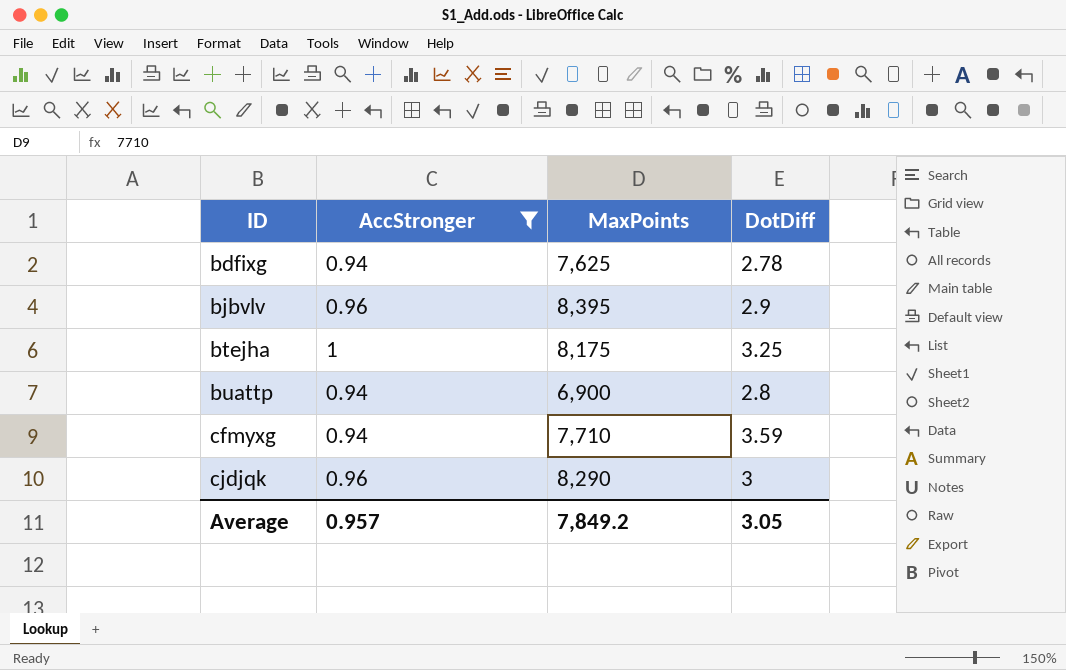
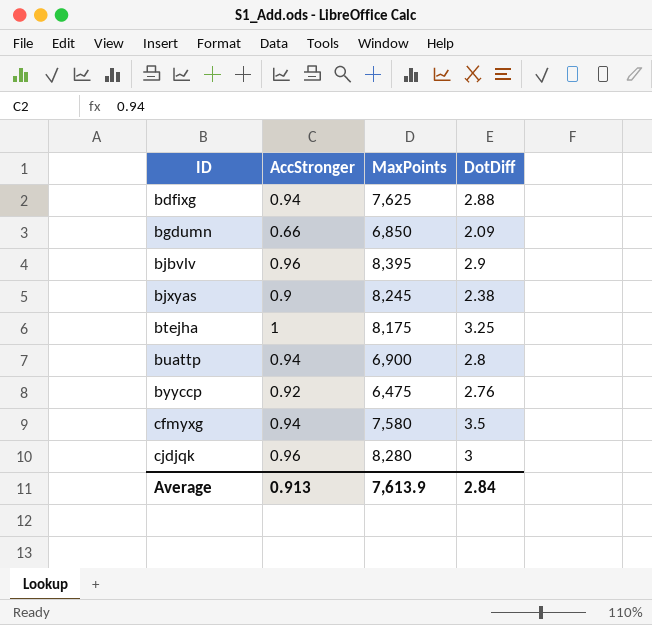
filter: AccStronger >= 0.94 -> none
bdfixg | DotDiff: 2.78 -> 2.88
cfmyxg | MaxPoints: 7,710 -> 7,580
cfmyxg | DotDiff: 3.59 -> 3.5
cjdjqk | MaxPoints: 8,290 -> 8,280
Average | AccStronger: 0.957 -> 0.913
Average | MaxPoints: 7,849.2 -> 7,613.9
Average | DotDiff: 3.05 -> 2.84

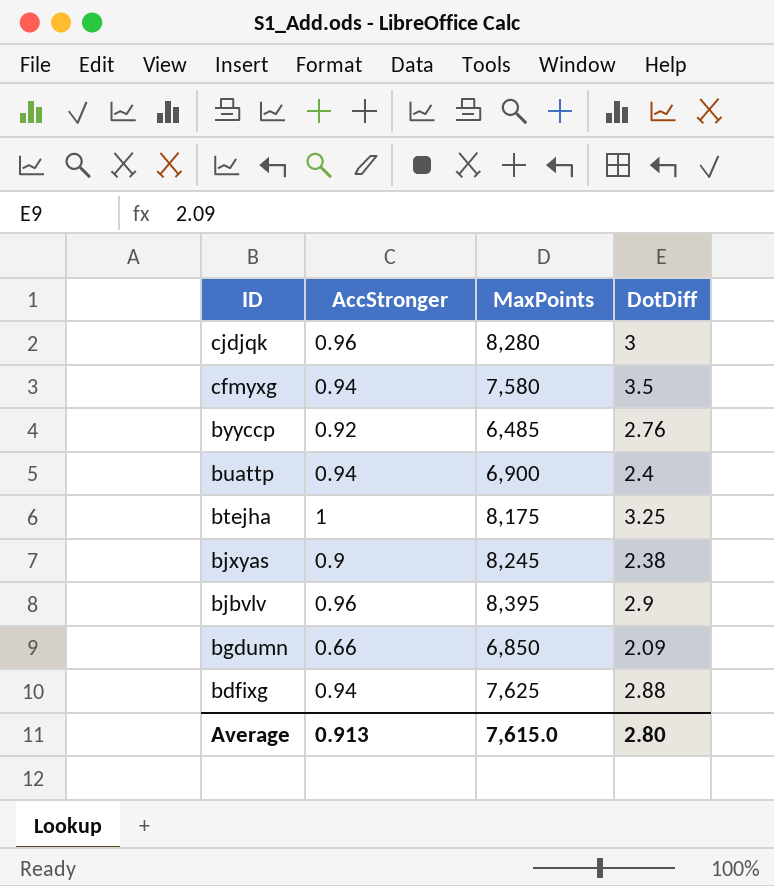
row order: ID ascending -> ID descending
byyccp | MaxPoints: 6,475 -> 6,485
buattp | DotDiff: 2.8 -> 2.4
Average | MaxPoints: 7,613.9 -> 7,615.0
Average | DotDiff: 2.84 -> 2.80

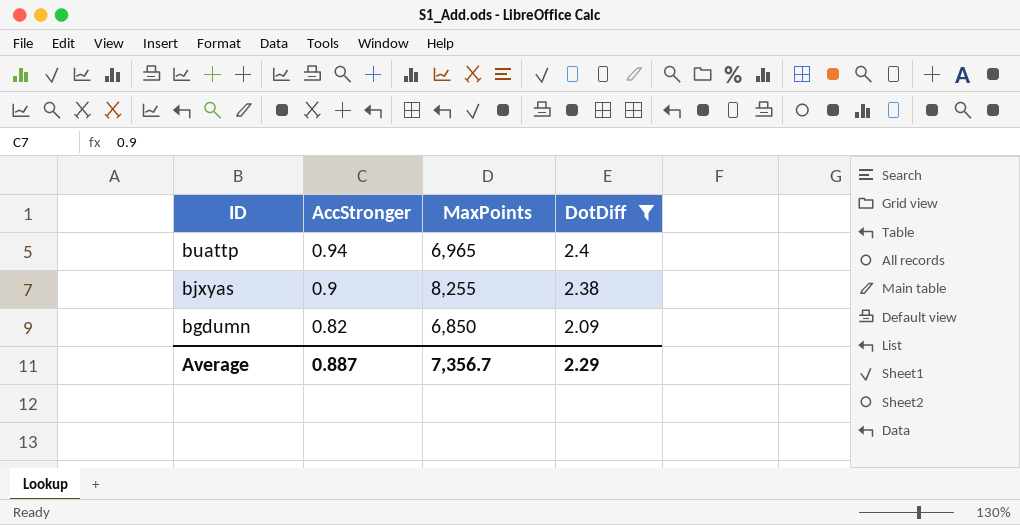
filter: none -> DotDiff <= 2.4
buattp | MaxPoints: 6,900 -> 6,965
bjxyas | MaxPoints: 8,245 -> 8,255
bgdumn | AccStronger: 0.66 -> 0.82
Average | AccStronger: 0.913 -> 0.887
Average | MaxPoints: 7,615.0 -> 7,356.7
Average | DotDiff: 2.80 -> 2.29

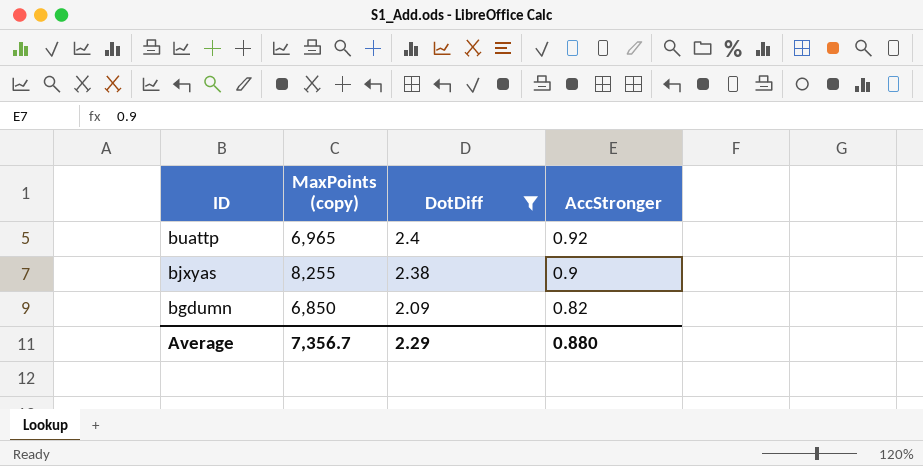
column name: MaxPoints -> MaxPoints (copy)
column AccStronger | position: 2 -> 4
buattp | AccStronger: 0.94 -> 0.92
Average | AccStronger: 0.887 -> 0.880

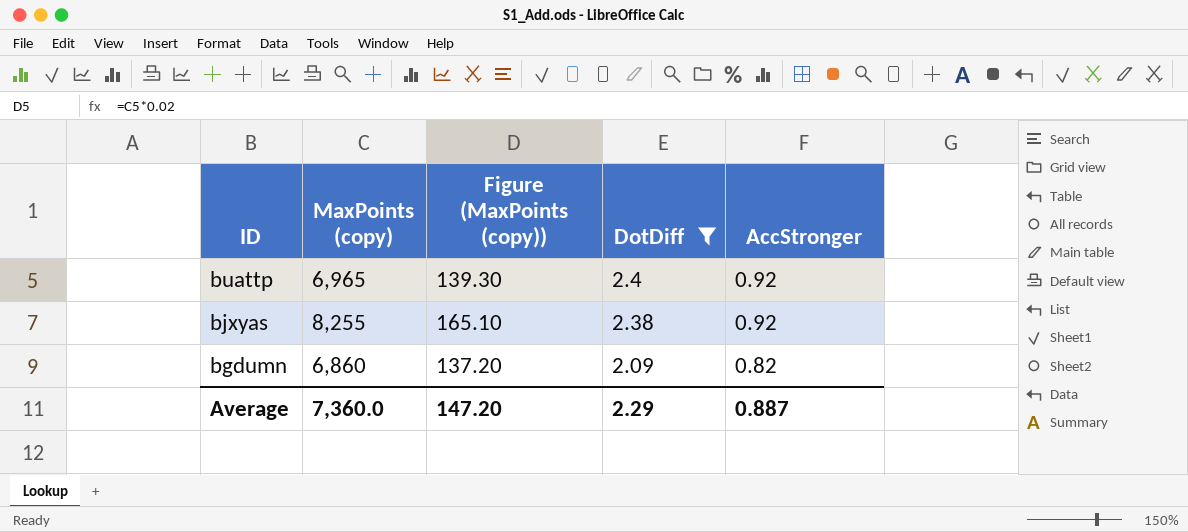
column Figure (MaxPoints (copy)) | formula: none -> [MaxPoints (copy)] * 0.02
bjxyas | AccStronger: 0.9 -> 0.92
bgdumn | MaxPoints (copy): 6,850 -> 6,860
Average | MaxPoints (copy): 7,356.7 -> 7,360.0
Average | AccStronger: 0.880 -> 0.887

